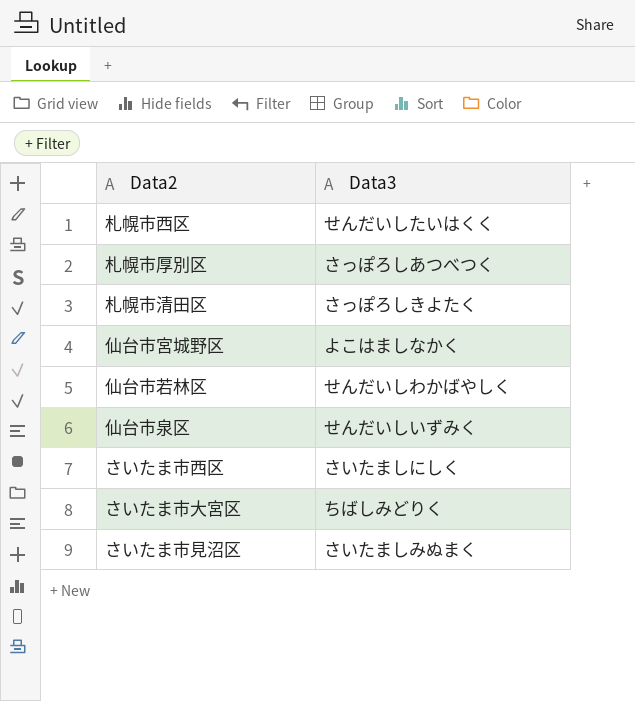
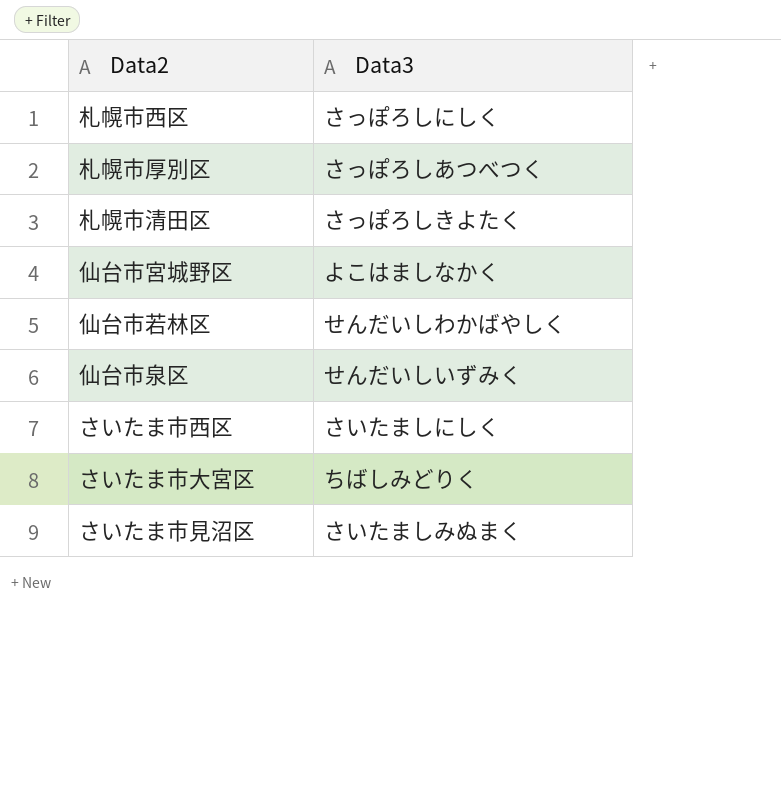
札幌市西区 | Data3: せんだいしたいはくく -> さっぽろしにしく

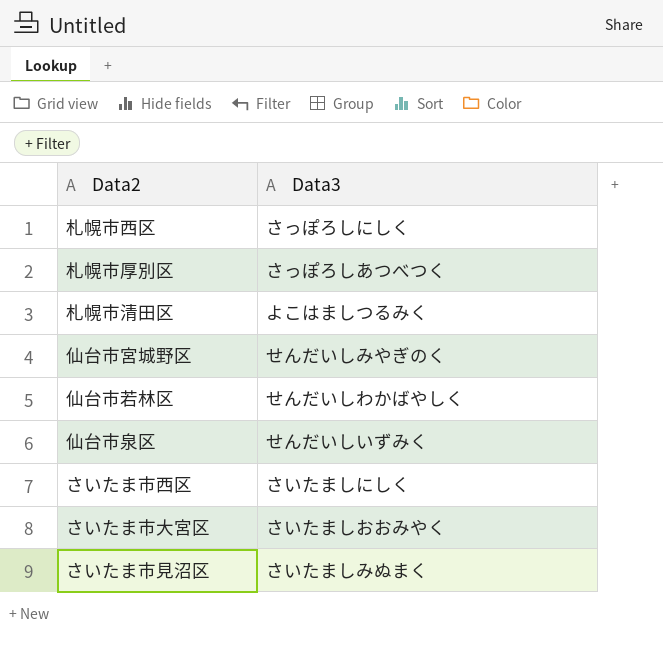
札幌市清田区 | Data3: さっぽろしきよたく -> よこはましつるみく
仙台市宮城野区 | Data3: よこはましなかく -> せんだいしみやぎのく
さいたま市大宮区 | Data3: ちばしみどりく -> さいたましおおみやく

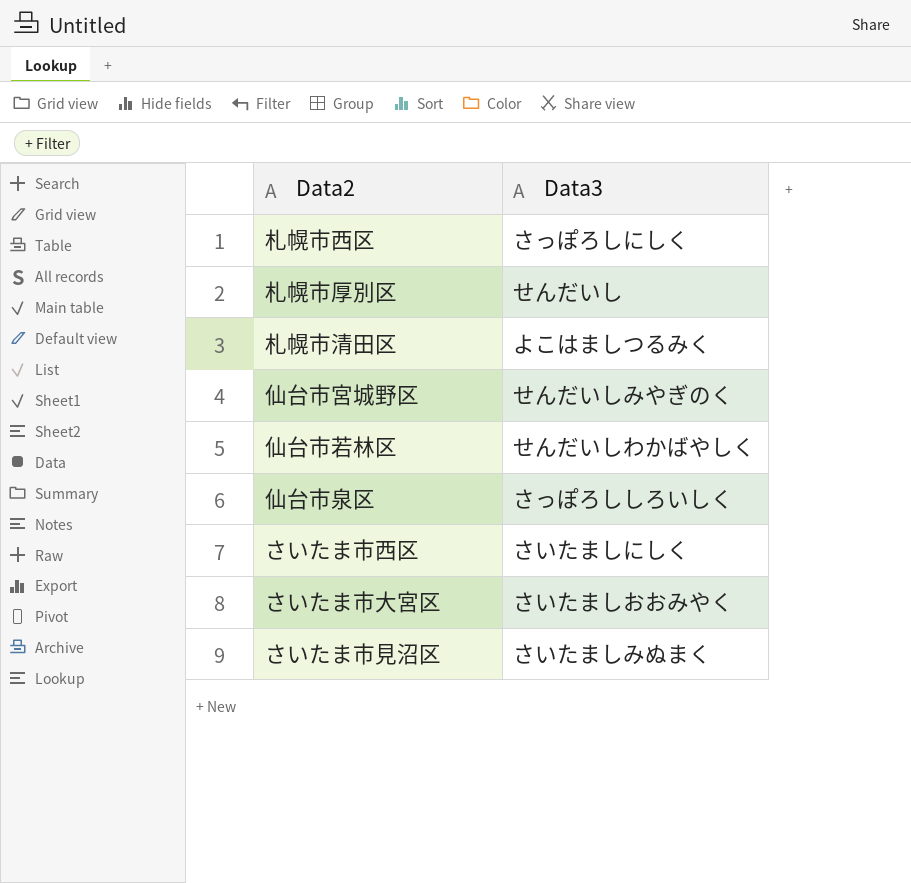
札幌市厚別区 | Data3: さっぽろしあつべつく -> せんだいし
仙台市泉区 | Data3: せんだいしいずみく -> さっぽろししろいしく

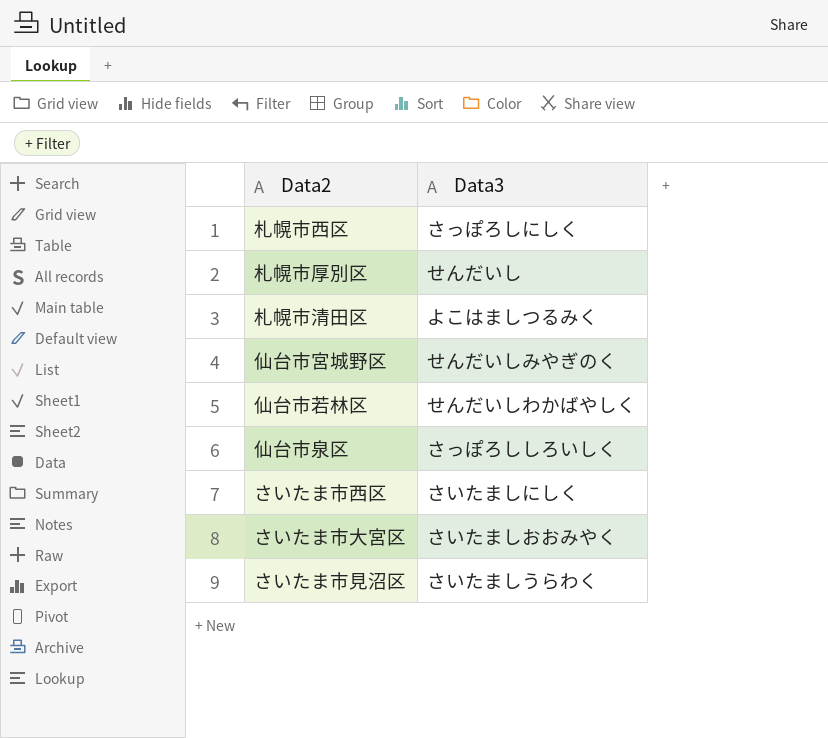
さいたま市見沼区 | Data3: さいたましみぬまく -> さいたましうらわく

